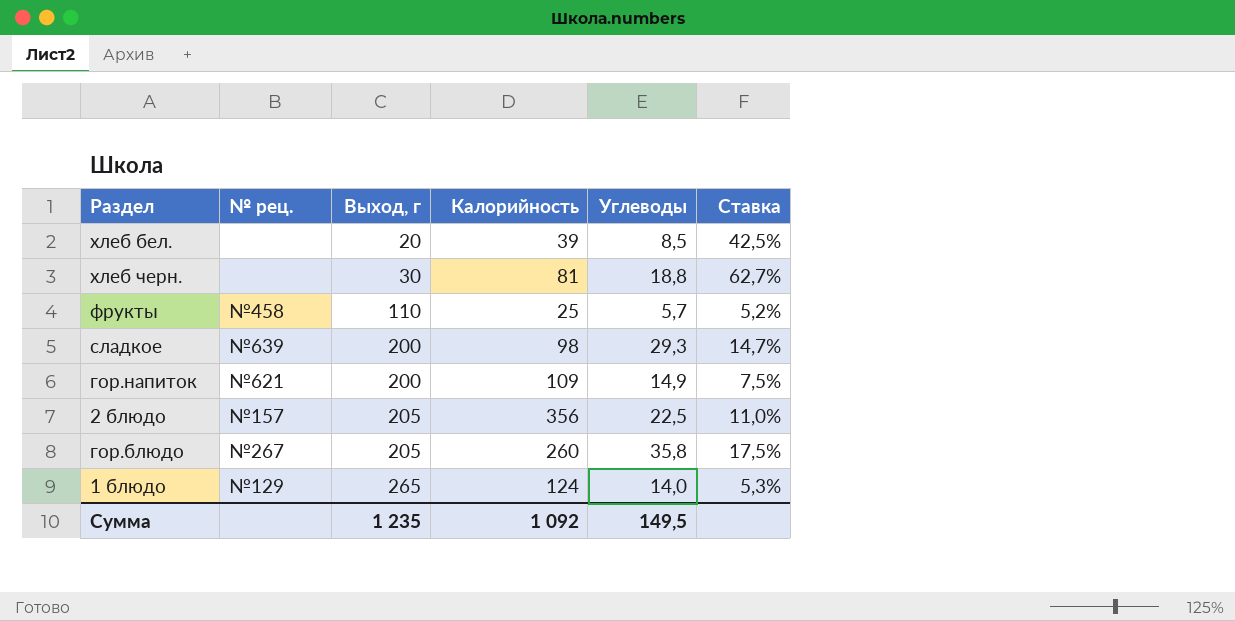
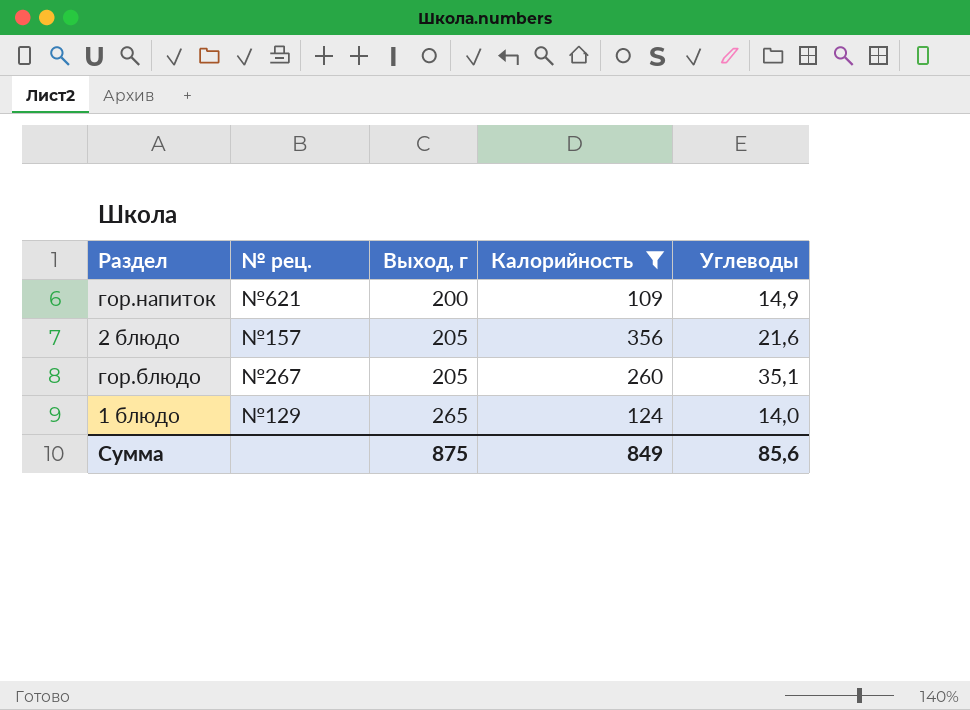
filter: none -> Калорийность >= 109
column Ставка | formula: [Углеводы] / [Выход, г] -> none
2 блюдо | Углеводы: 22,5 -> 21,6
гор.блюдо | Углеводы: 35,8 -> 35,1
Сумма | Выход, г: 1 235 -> 875
Сумма | Калорийность: 1 092 -> 849
Сумма | Углеводы: 149,5 -> 85,6

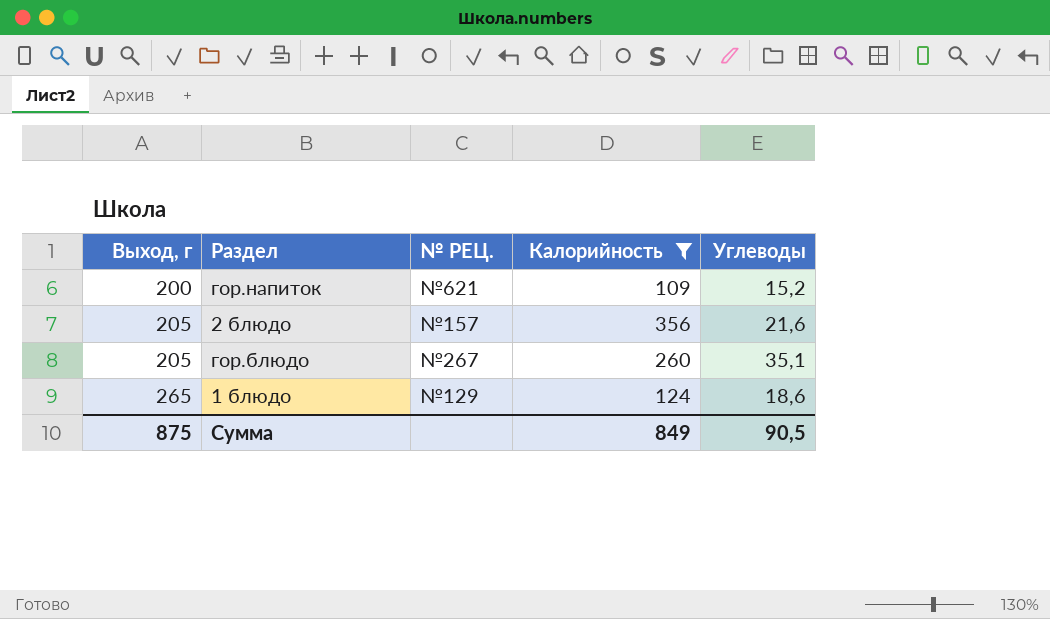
column Выход, г | position: 3 -> 1
column name: № рец. -> № РЕЦ.
гор.напиток | Углеводы: 14,9 -> 15,2
1 блюдо | Углеводы: 14,0 -> 18,6
Сумма | Углеводы: 85,6 -> 90,5

